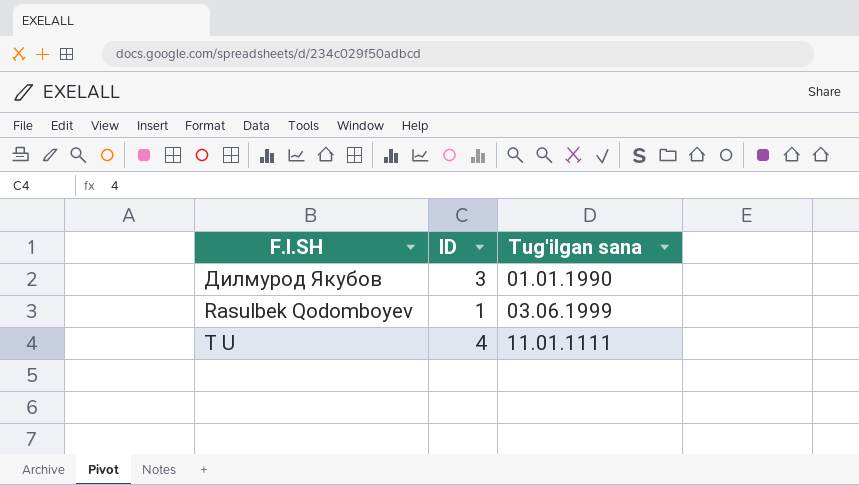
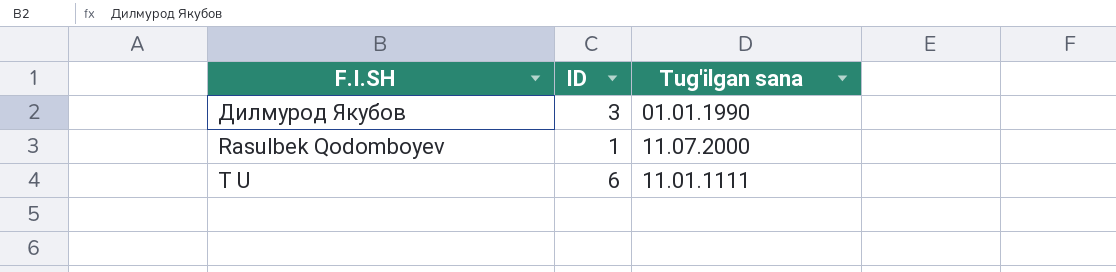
Rasulbek Qodomboyev | Tug'ilgan sana: 03.06.1999 -> 11.07.2000
T U | ID: 4 -> 6

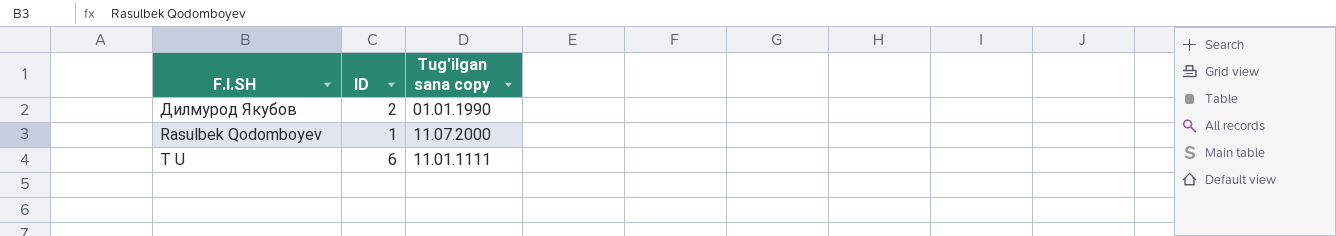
column name: Tug'ilgan sana -> Tug'ilgan sana copy
Дилмурод Якубов | ID: 3 -> 2

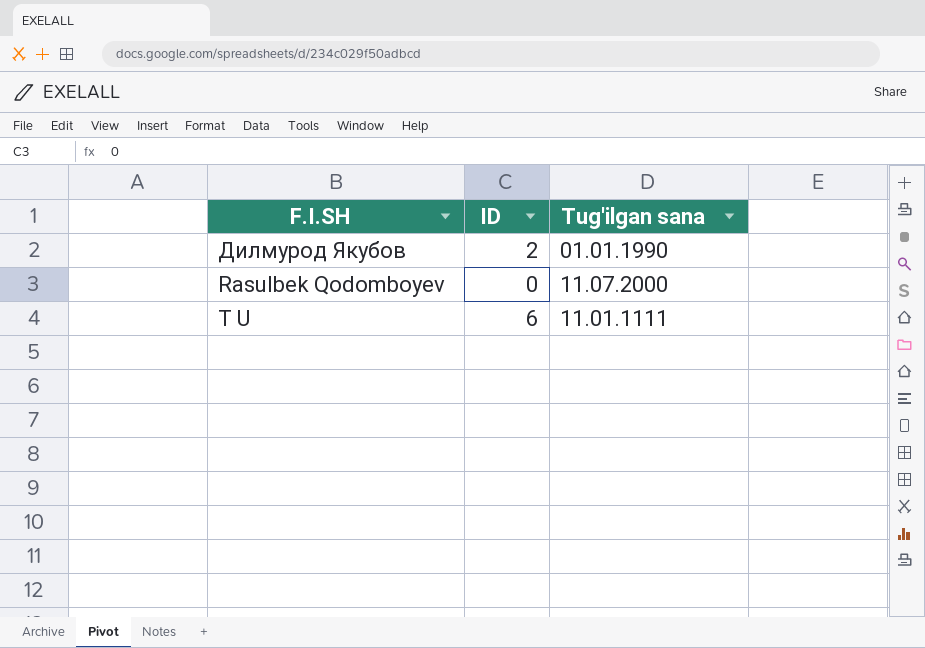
column name: Tug'ilgan sana copy -> Tug'ilgan sana
Rasulbek Qodomboyev | ID: 1 -> 0

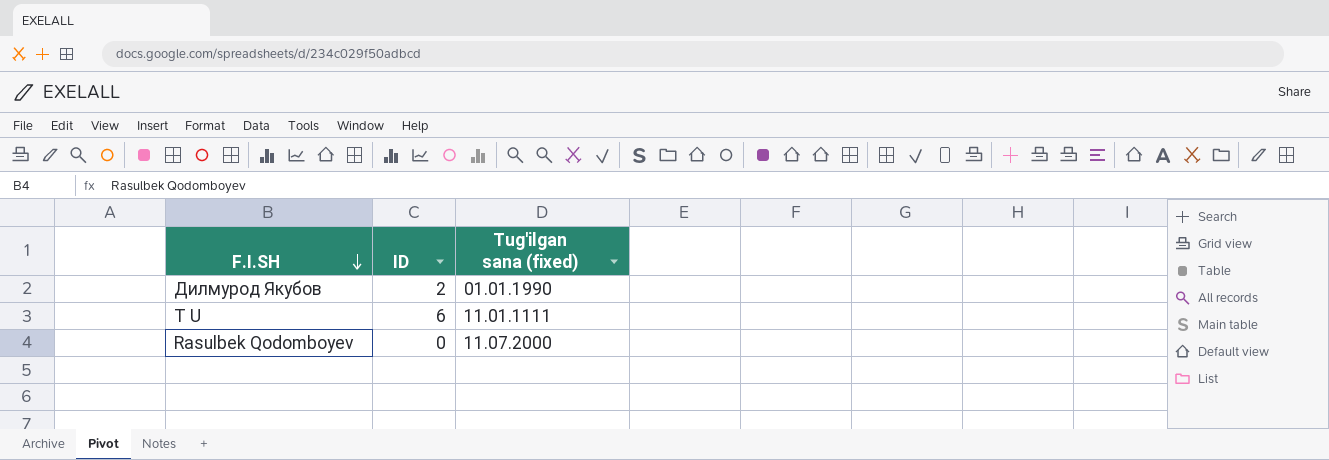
row order: none -> F.I.SH descending
column name: Tug'ilgan sana -> Tug'ilgan sana (fixed)

